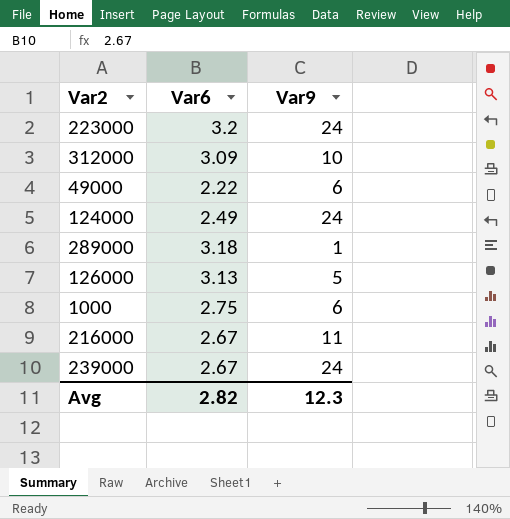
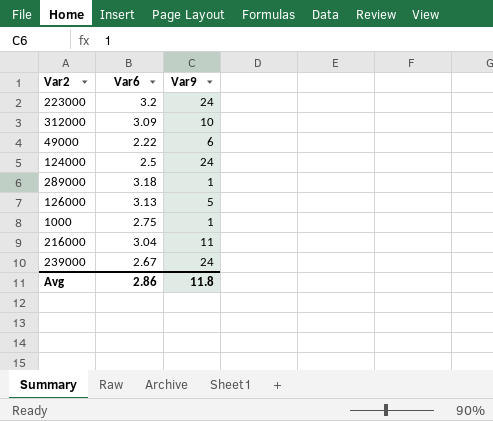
124000 | Var6: 2.49 -> 2.5
1000 | Var9: 6 -> 1
216000 | Var6: 2.67 -> 3.04
Avg | Var6: 2.82 -> 2.86
Avg | Var9: 12.3 -> 11.8

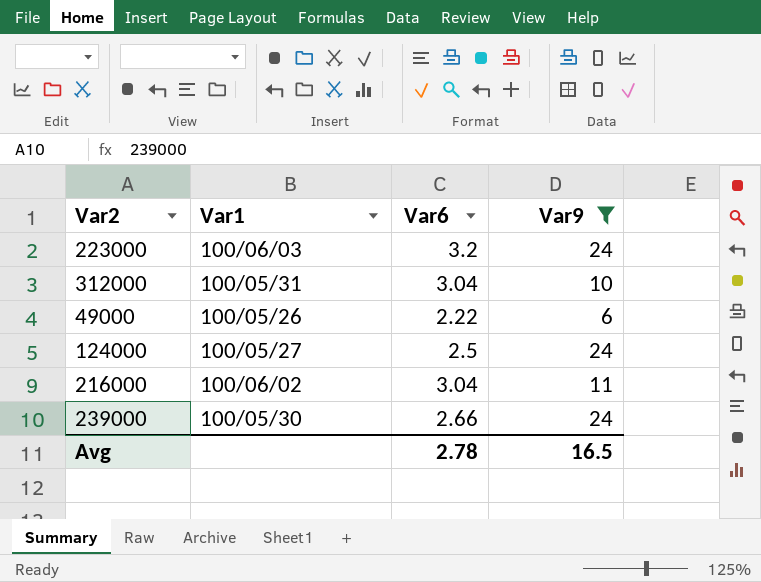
filter: none -> Var9 >= 6
column Var1 | position: none -> 2
312000 | Var6: 3.09 -> 3.04
239000 | Var6: 2.67 -> 2.66
Avg | Var6: 2.86 -> 2.78
Avg | Var9: 11.8 -> 16.5

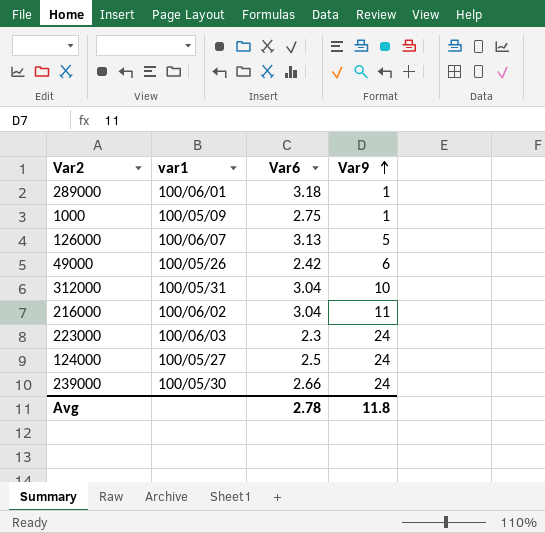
filter: Var9 >= 6 -> none
row order: none -> Var9 ascending
column name: Var1 -> var1
49000 | Var6: 2.22 -> 2.42
223000 | Var6: 3.2 -> 2.3
Avg | Var9: 16.5 -> 11.8

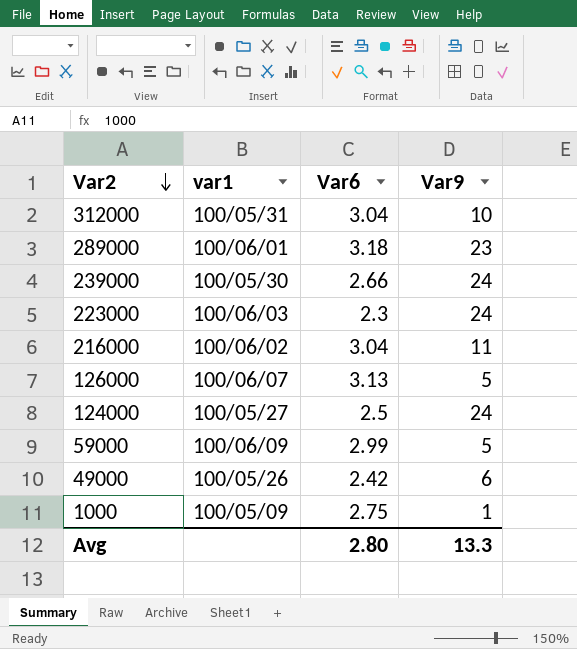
row order: Var9 ascending -> Var2 descending
289000 | Var9: 1 -> 23
row 59000: none -> 100/06/09 | 2.99 | 5
Avg | Var6: 2.78 -> 2.80
Avg | Var9: 11.8 -> 13.3

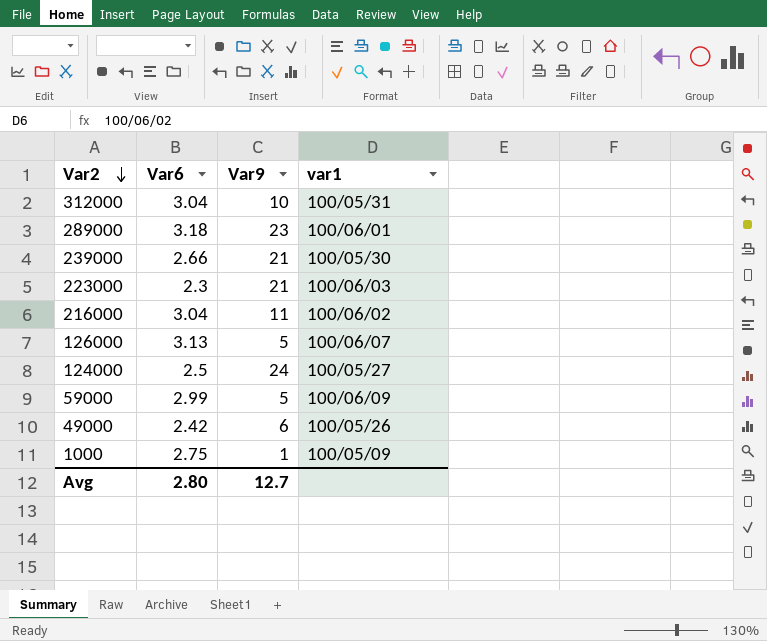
column var1 | position: 2 -> 4
239000 | Var9: 24 -> 21
223000 | Var9: 24 -> 21
Avg | Var9: 13.3 -> 12.7

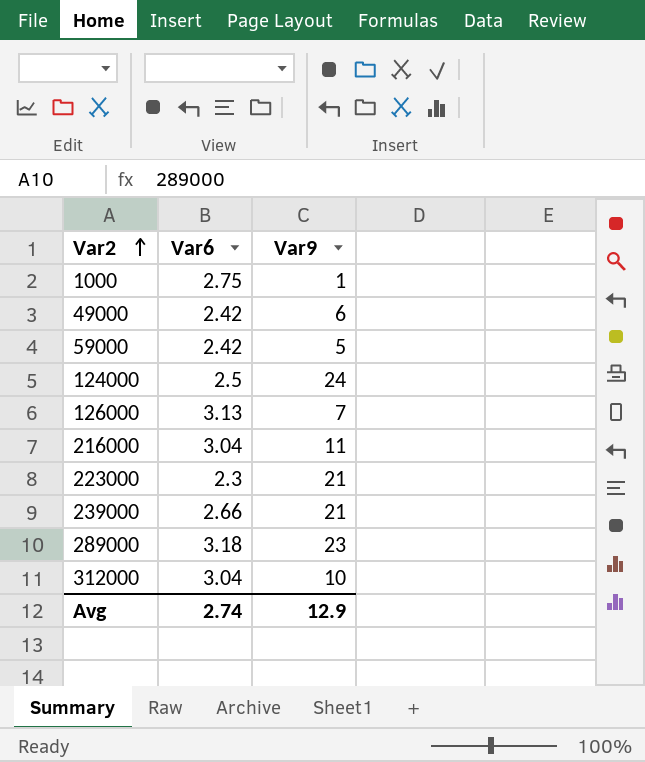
row order: Var2 descending -> Var2 ascending
column var1 | position: 4 -> none
59000 | Var6: 2.99 -> 2.42
126000 | Var9: 5 -> 7
Avg | Var6: 2.80 -> 2.74
Avg | Var9: 12.7 -> 12.9

